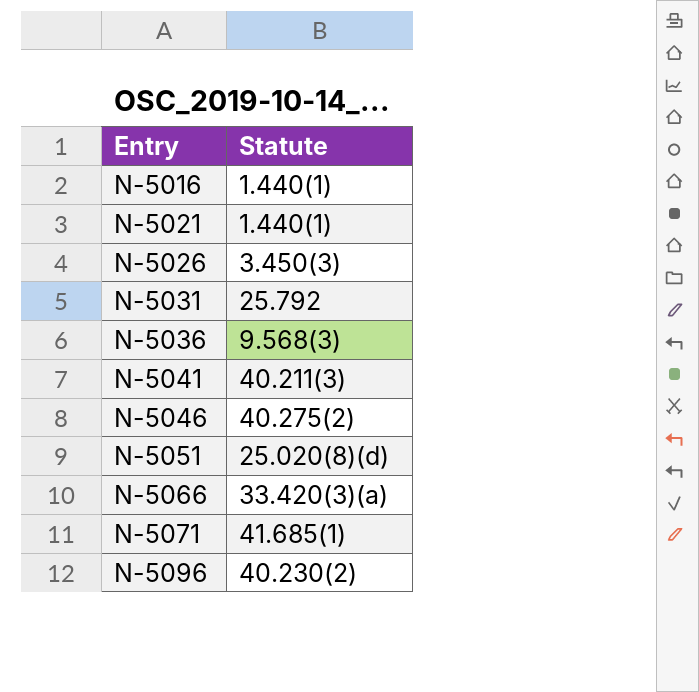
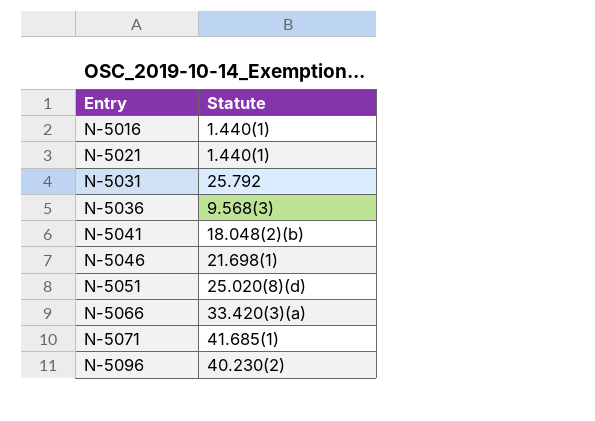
row N-5026: 3.450(3) -> none
N-5041 | Statute: 40.211(3) -> 18.048(2)(b)
N-5046 | Statute: 40.275(2) -> 21.698(1)

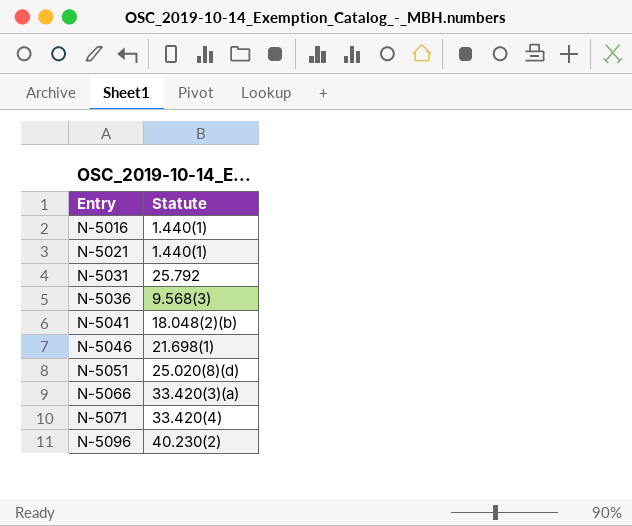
N-5071 | Statute: 41.685(1) -> 33.420(4)

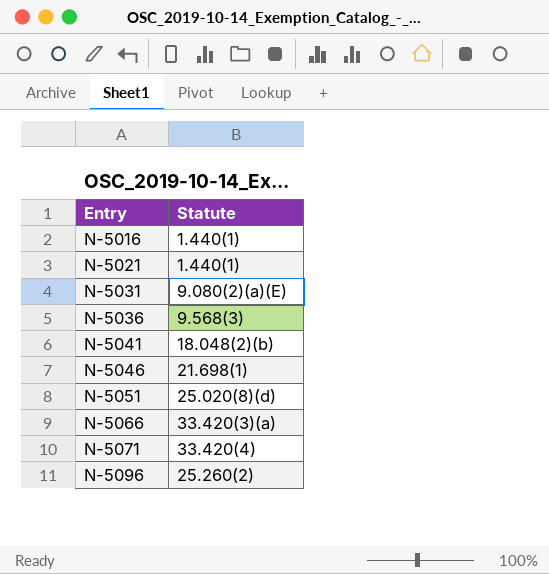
N-5031 | Statute: 25.792 -> 9.080(2)(a)(E)
N-5096 | Statute: 40.230(2) -> 25.260(2)

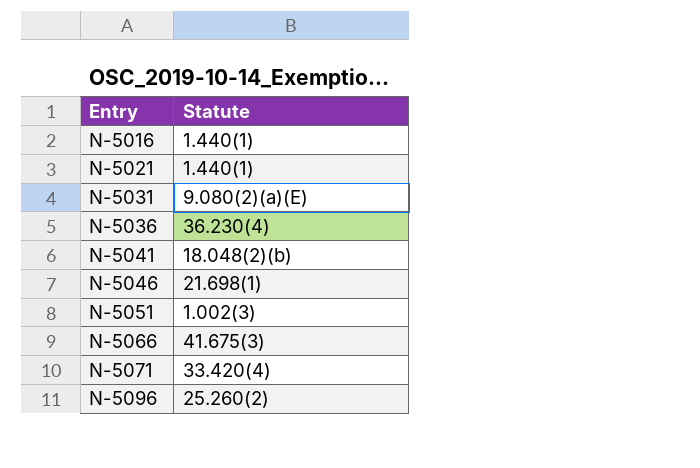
N-5036 | Statute: 9.568(3) -> 36.230(4)
N-5051 | Statute: 25.020(8)(d) -> 1.002(3)
N-5066 | Statute: 33.420(3)(a) -> 41.675(3)

